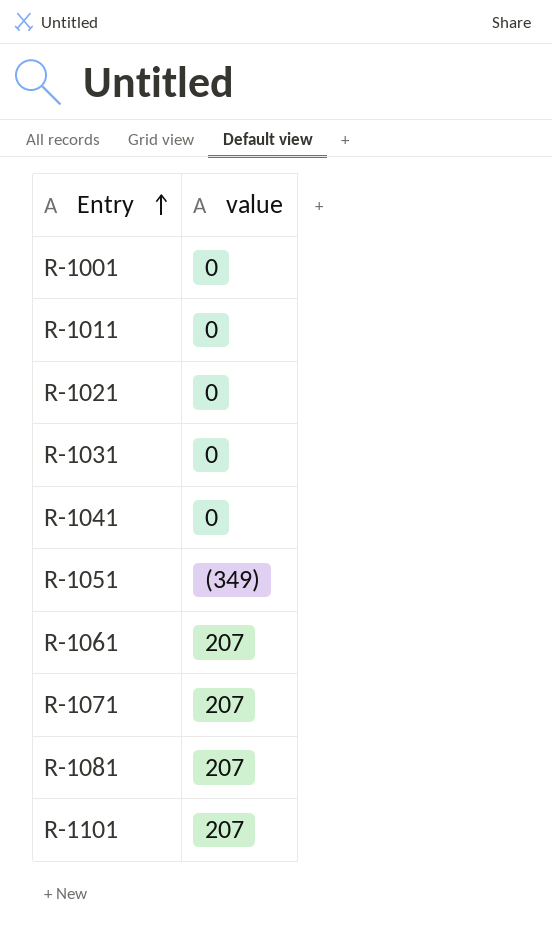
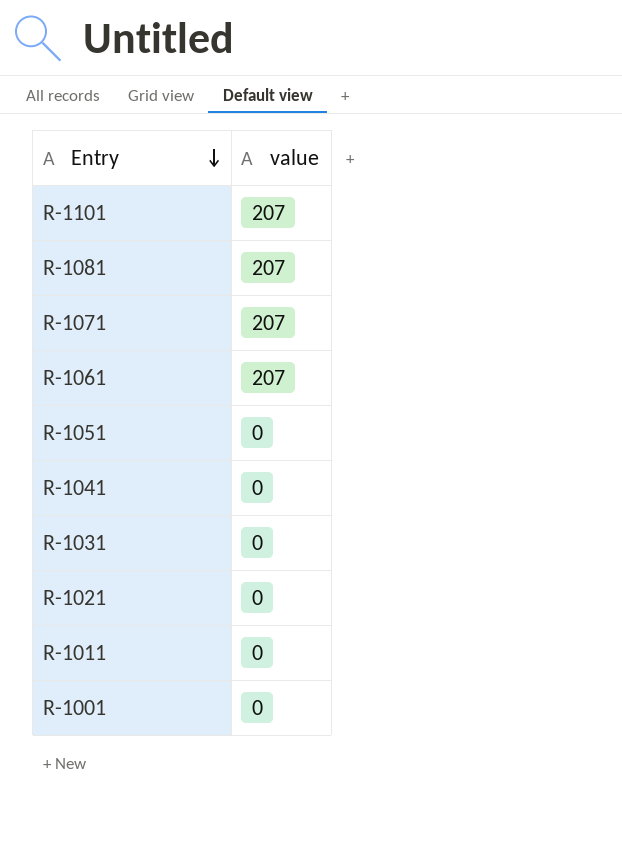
row order: Entry ascending -> Entry descending
R-1051 | value: (349) -> 0

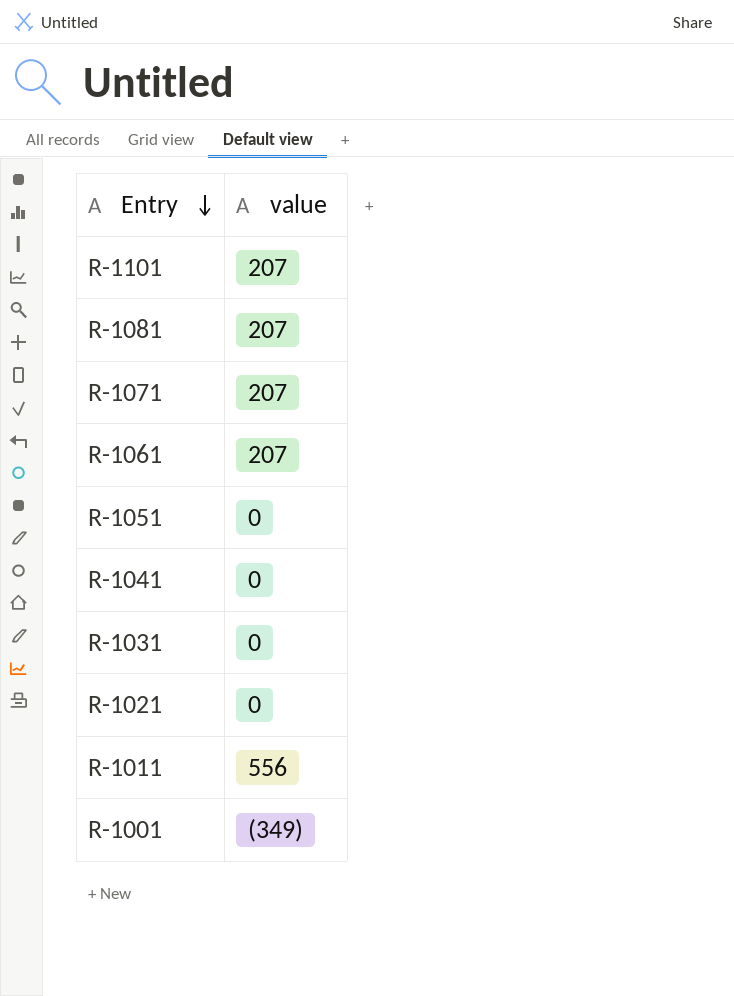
R-1011 | value: 0 -> 556
R-1001 | value: 0 -> (349)

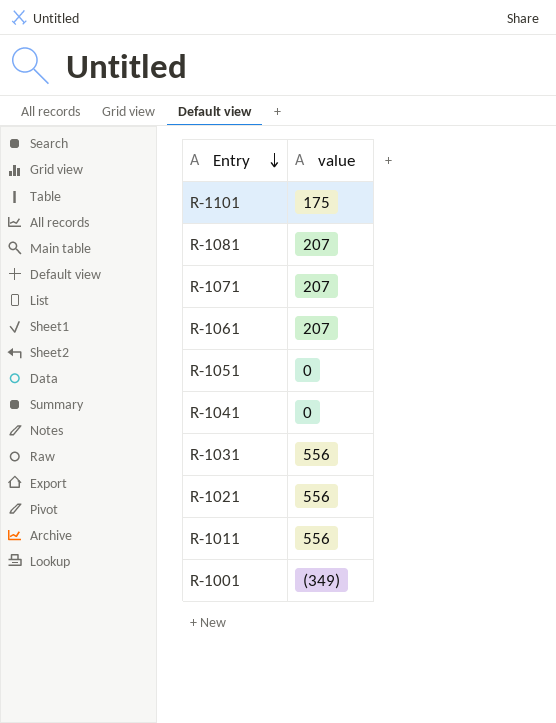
R-1101 | value: 207 -> 175
R-1031 | value: 0 -> 556
R-1021 | value: 0 -> 556

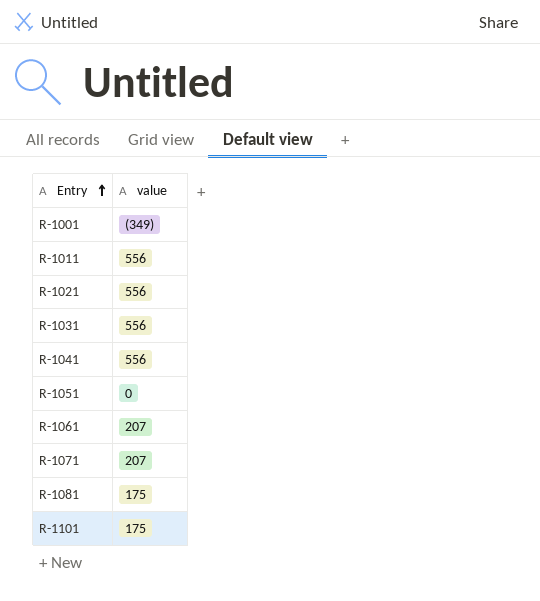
row order: Entry descending -> Entry ascending
R-1041 | value: 0 -> 556
R-1081 | value: 207 -> 175

